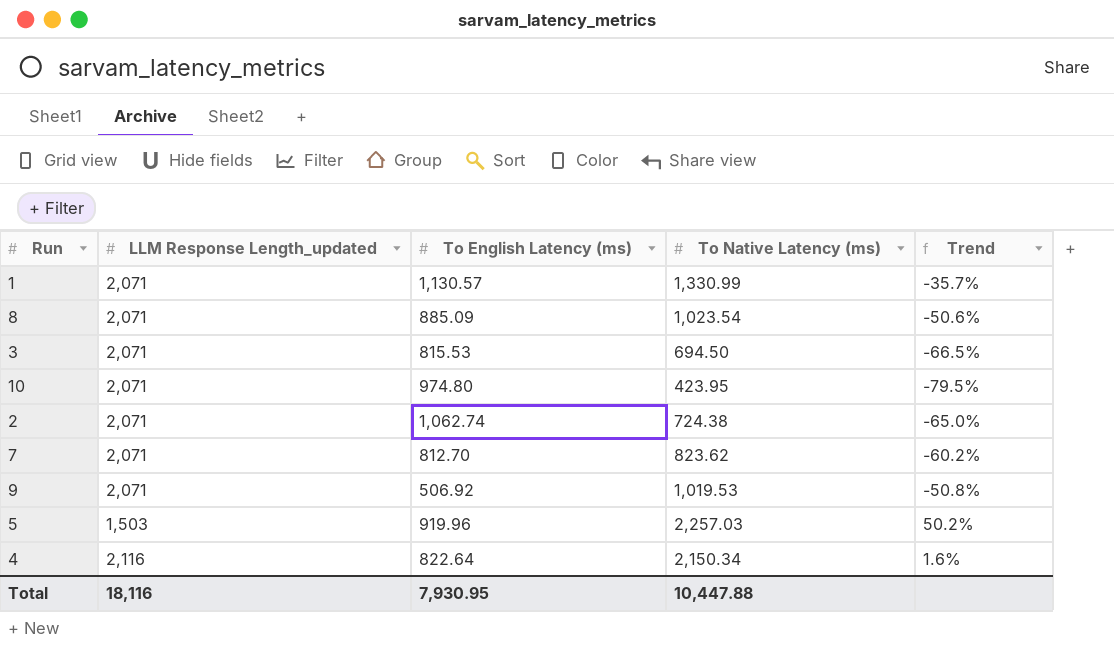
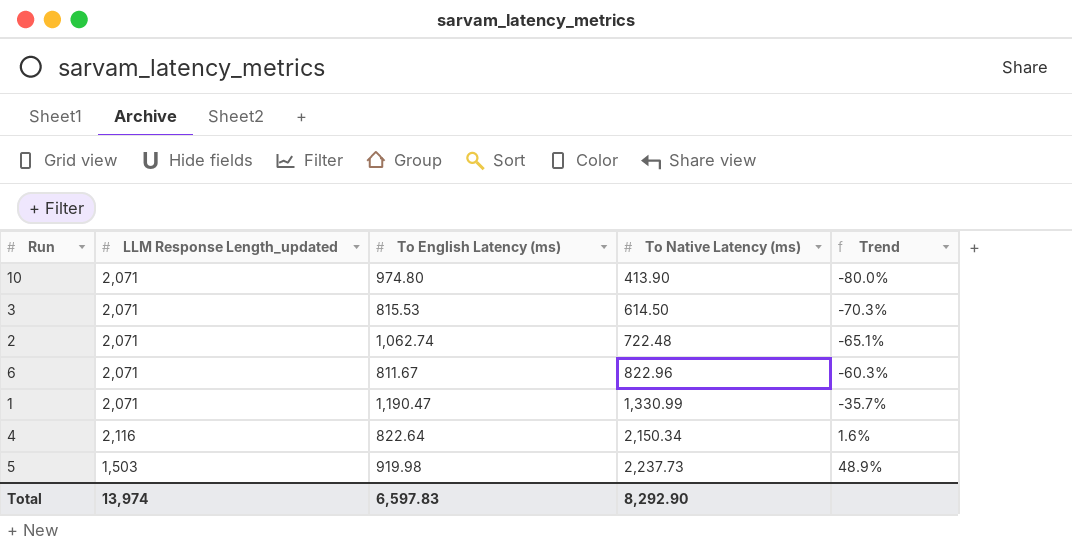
row order: none -> To Native Latency (ms) ascending
row 8: 2,071 | 885.09 | 1,023.54 | -50.6% -> none
row 7: 2,071 | 812.70 | 823.62 | -60.2% -> none
row 9: 2,071 | 506.92 | 1,019.53 | -50.8% -> none
10 | To Native Latency (ms): 423.95 -> 413.90
10 | Trend: -79.5% -> -80.0%
3 | To Native Latency (ms): 694.50 -> 614.50
3 | Trend: -66.5% -> -70.3%
2 | To Native Latency (ms): 724.38 -> 722.48
2 | Trend: -65.0% -> -65.1%
row 6: none -> 2,071 | 811.67 | 822.96 | -60.3%
1 | To English Latency (ms): 1,130.57 -> 1,190.47
5 | To English Latency (ms): 919.96 -> 919.98
5 | To Native Latency (ms): 2,257.03 -> 2,237.73
5 | Trend: 50.2% -> 48.9%
Total | LLM Response Length_updated: 18,116 -> 13,974
Total | To English Latency (ms): 7,930.95 -> 6,597.83
Total | To Native Latency (ms): 10,447.88 -> 8,292.90

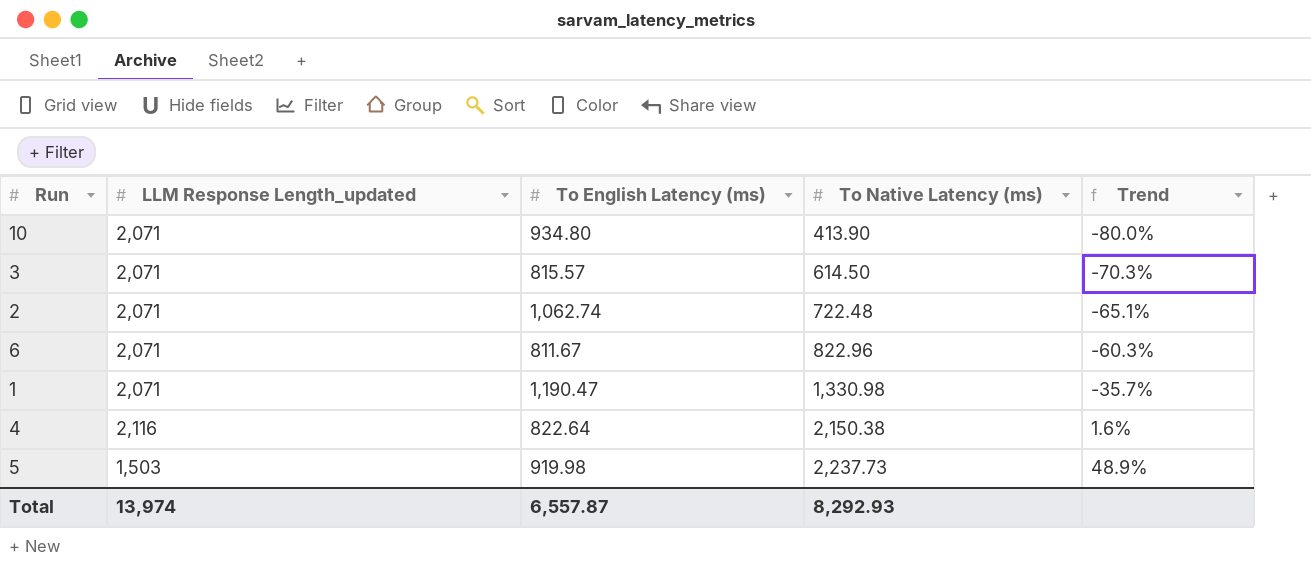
10 | To English Latency (ms): 974.80 -> 934.80
3 | To English Latency (ms): 815.53 -> 815.57
1 | To Native Latency (ms): 1,330.99 -> 1,330.98
4 | To Native Latency (ms): 2,150.34 -> 2,150.38
Total | To English Latency (ms): 6,597.83 -> 6,557.87
Total | To Native Latency (ms): 8,292.90 -> 8,292.93

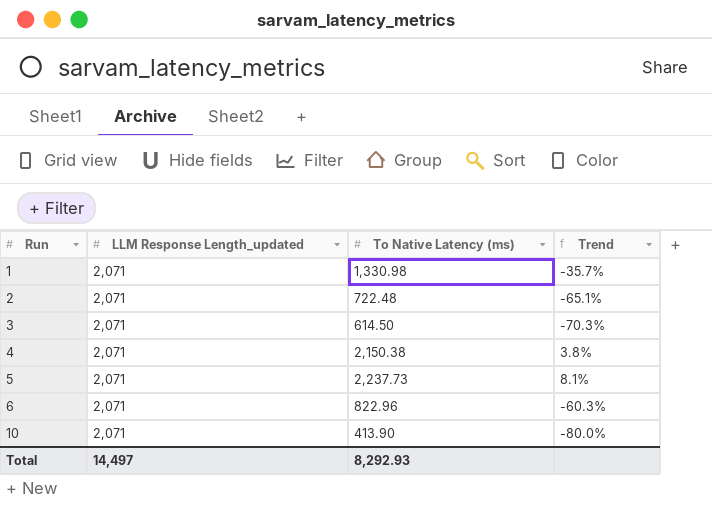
row order: To Native Latency (ms) ascending -> Run ascending
column To English Latency (ms) | position: 3 -> none
4 | LLM Response Length_updated: 2,116 -> 2,071
4 | Trend: 1.6% -> 3.8%
5 | LLM Response Length_updated: 1,503 -> 2,071
5 | Trend: 48.9% -> 8.1%
Total | LLM Response Length_updated: 13,974 -> 14,497

